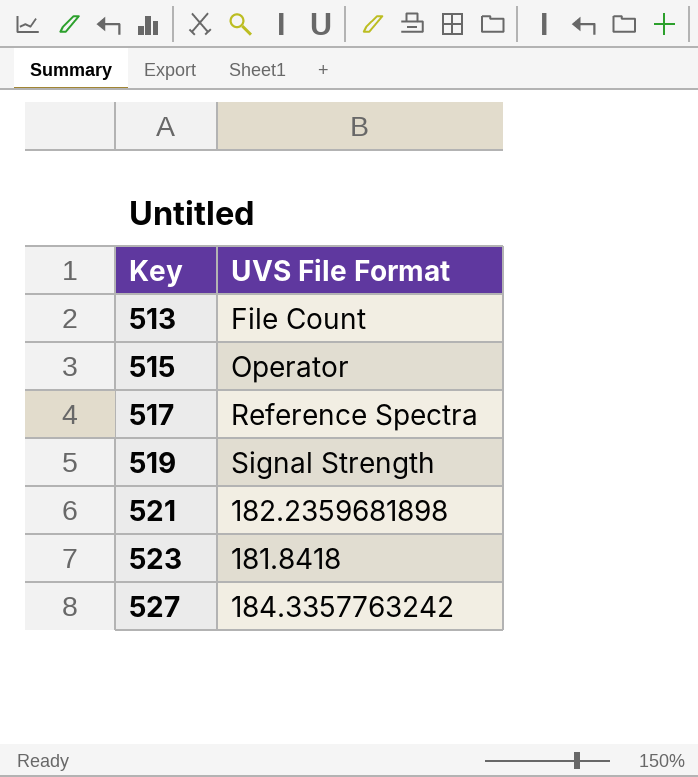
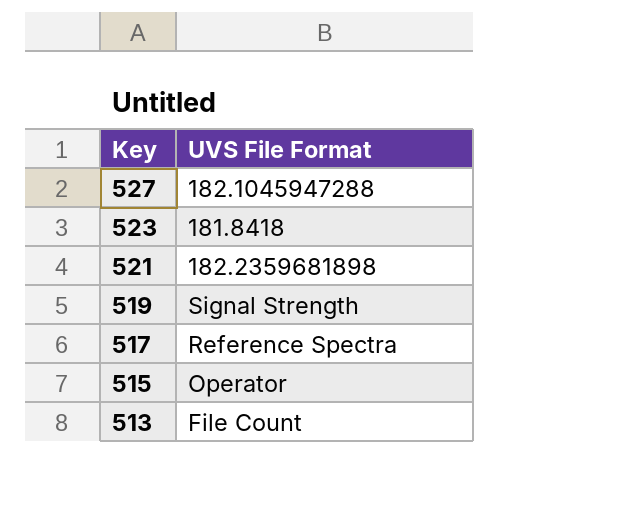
row order: Key ascending -> Key descending
527 | UVS File Format: 184.3357763242 -> 182.1045947288

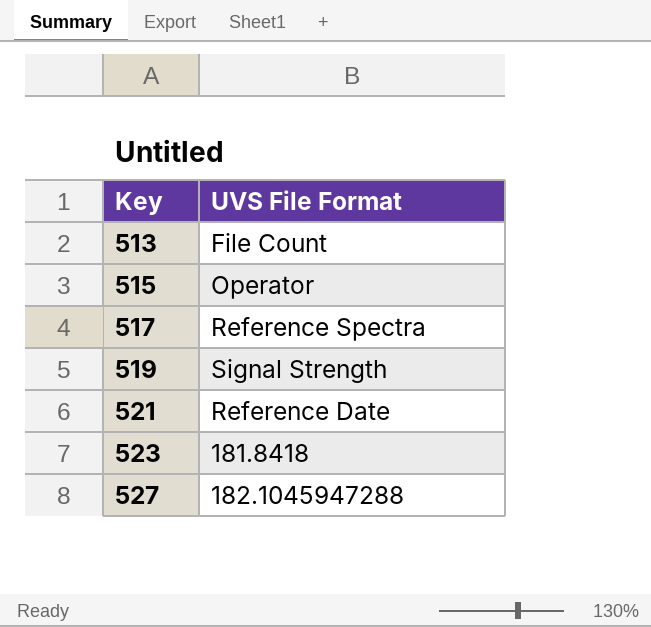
row order: Key descending -> Key ascending
521 | UVS File Format: 182.2359681898 -> Reference Date

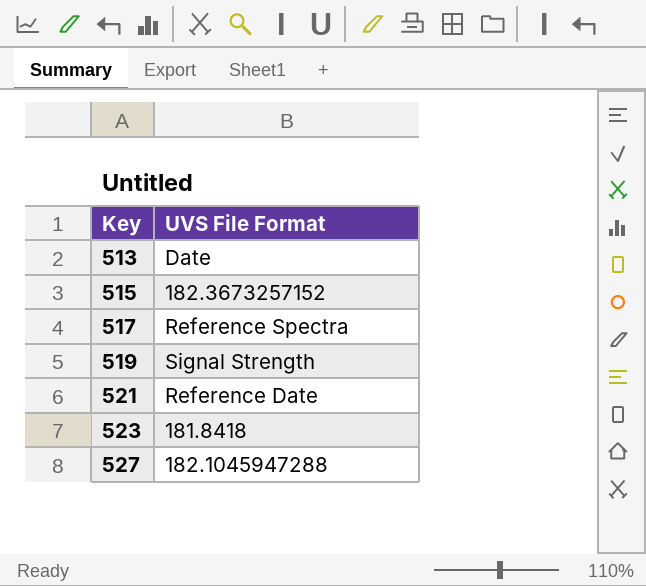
513 | UVS File Format: File Count -> Date
515 | UVS File Format: Operator -> 182.3673257152

